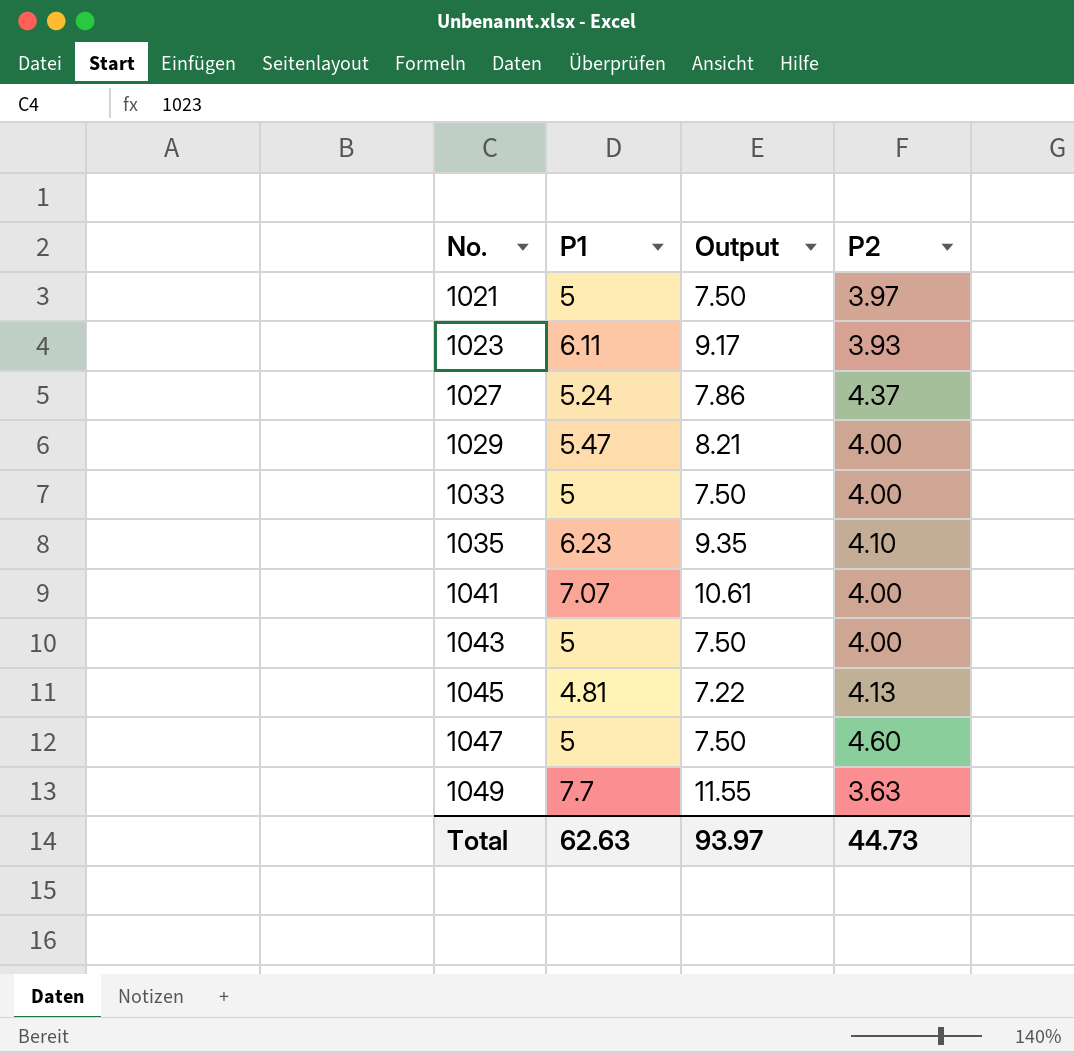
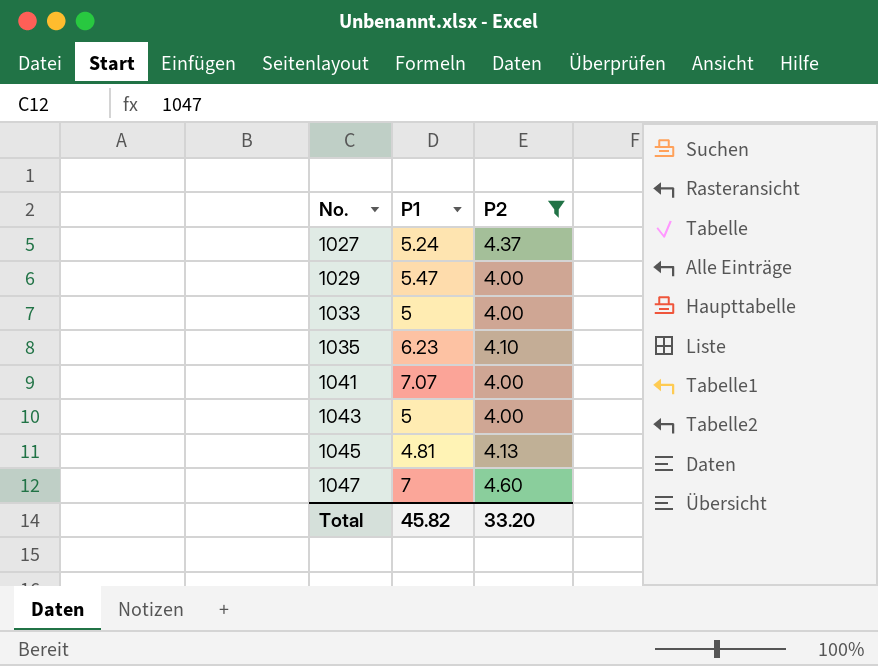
filter: none -> P2 >= 4.00
column Output | formula: [P1] * 1.5 -> none
1047 | P1: 5 -> 7
Total | P1: 62.63 -> 45.82
Total | P2: 44.73 -> 33.20

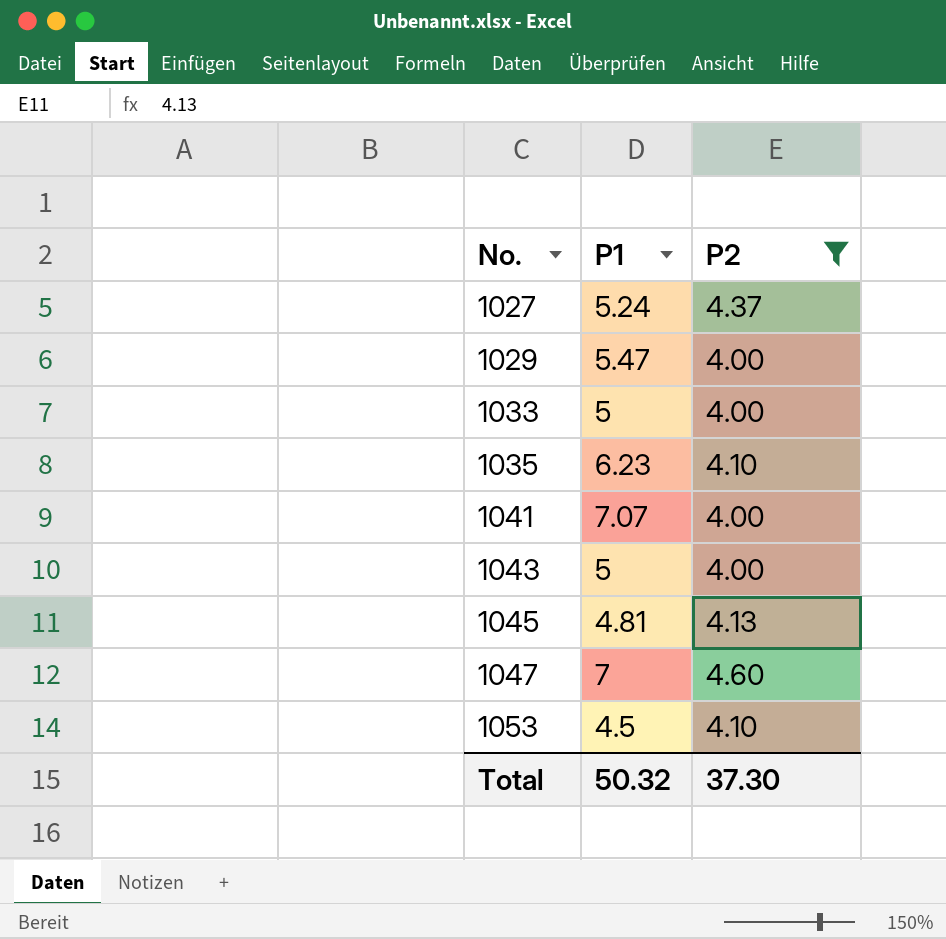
row 1053: none -> 4.5 | 4.10
Total | P1: 45.82 -> 50.32
Total | P2: 33.20 -> 37.30

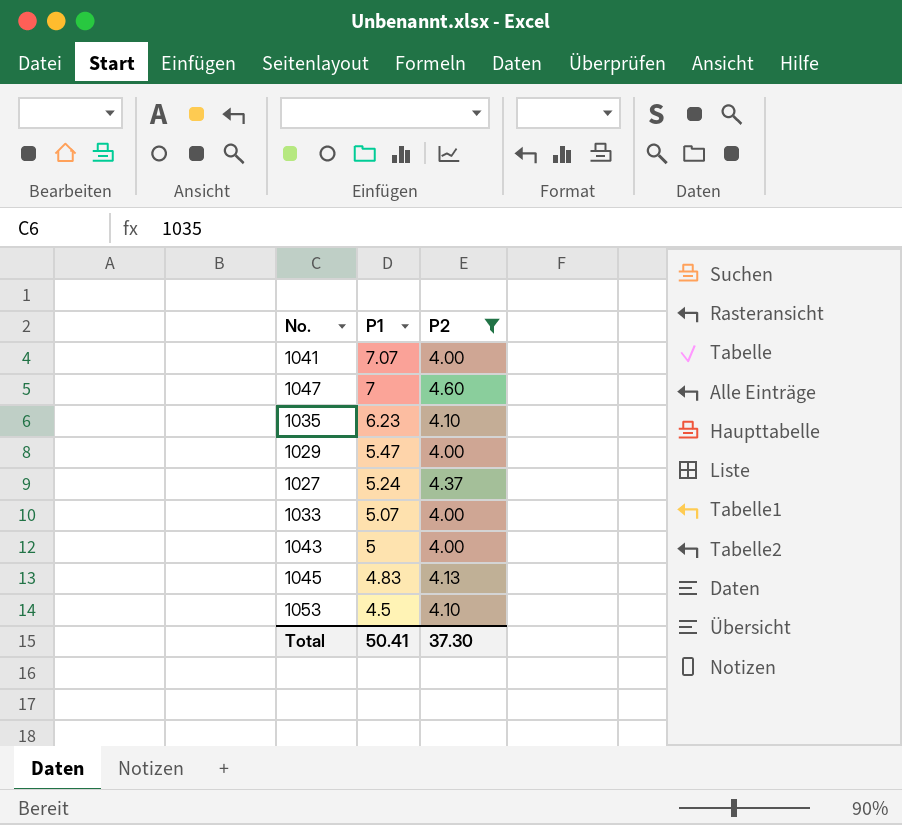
row order: No. ascending -> P1 descending
1033 | P1: 5 -> 5.07
1045 | P1: 4.81 -> 4.83
Total | P1: 50.32 -> 50.41

